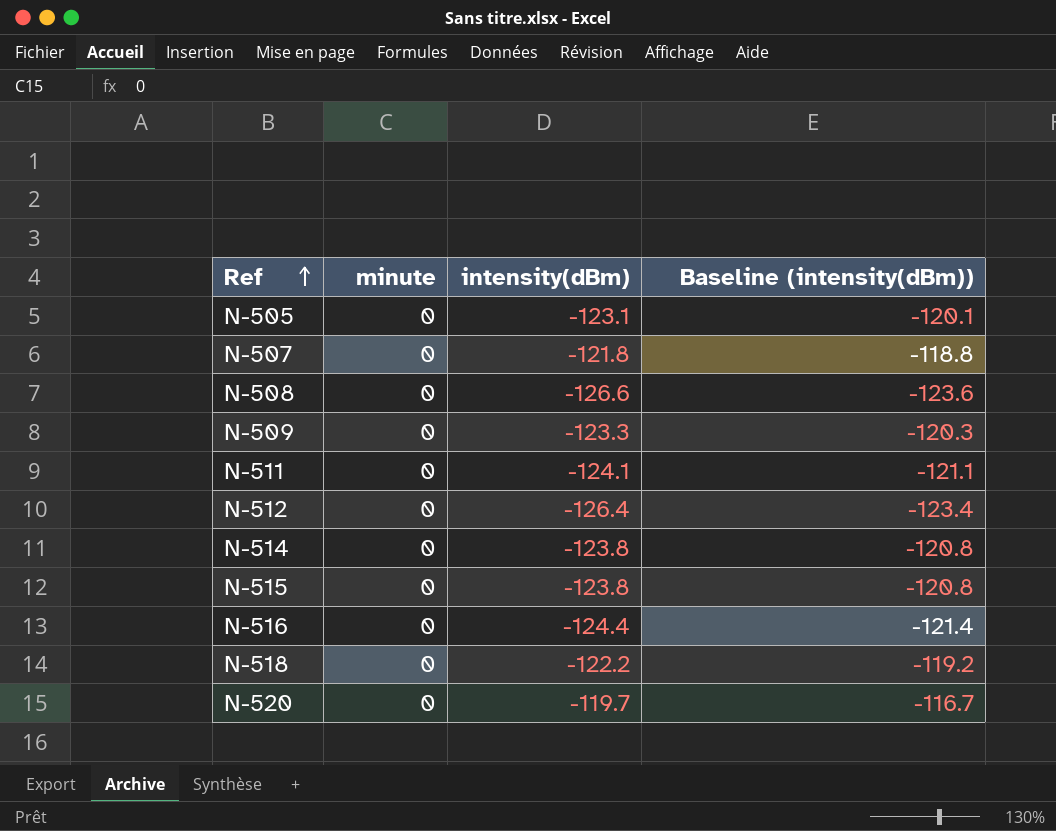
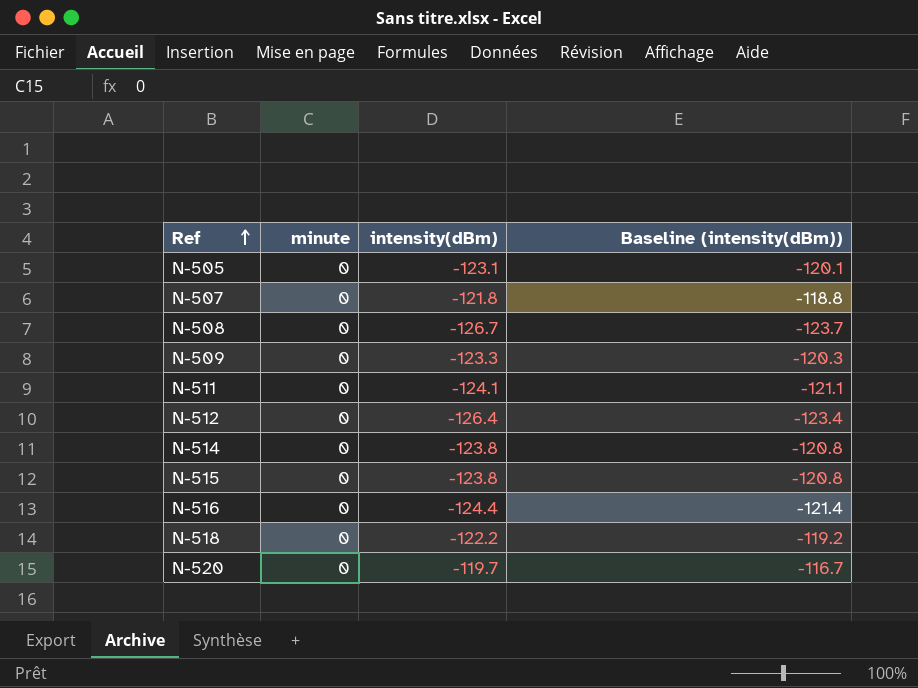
N-508 | intensity(dBm): -126.6 -> -126.7
N-508 | Baseline (intensity(dBm)): -123.6 -> -123.7

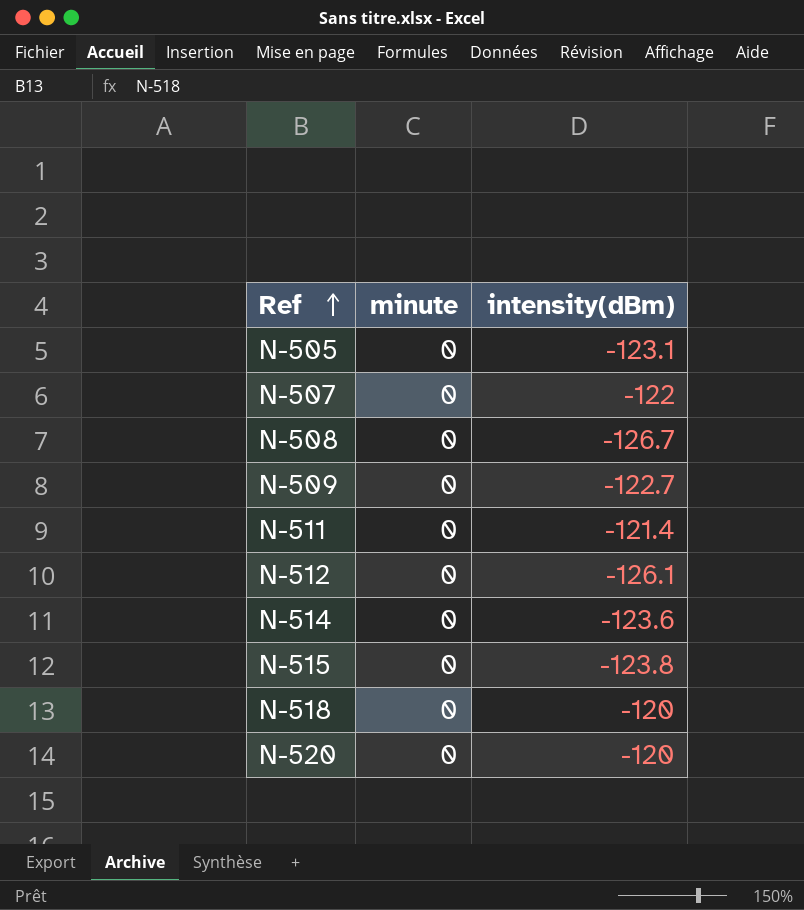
column Baseline (intensity(dBm)) | formula: [intensity(dBm)] + 3 -> none
row N-516: 0 | -124.4 | -121.4 -> none
N-507 | intensity(dBm): -121.8 -> -122
N-509 | intensity(dBm): -123.3 -> -122.7
N-511 | intensity(dBm): -124.1 -> -121.4
N-512 | intensity(dBm): -126.4 -> -126.1
N-514 | intensity(dBm): -123.8 -> -123.6
N-518 | intensity(dBm): -122.2 -> -120
N-520 | intensity(dBm): -119.7 -> -120

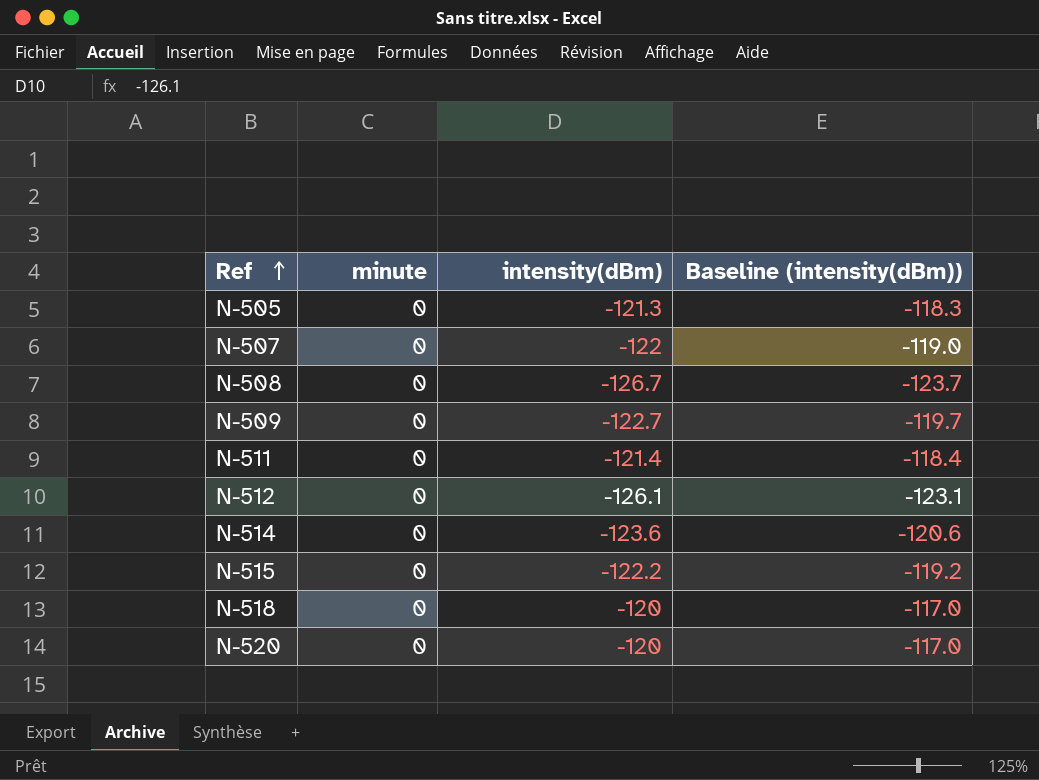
column Baseline (intensity(dBm)) | formula: none -> [intensity(dBm)] + 3
N-505 | intensity(dBm): -123.1 -> -121.3
N-515 | intensity(dBm): -123.8 -> -122.2

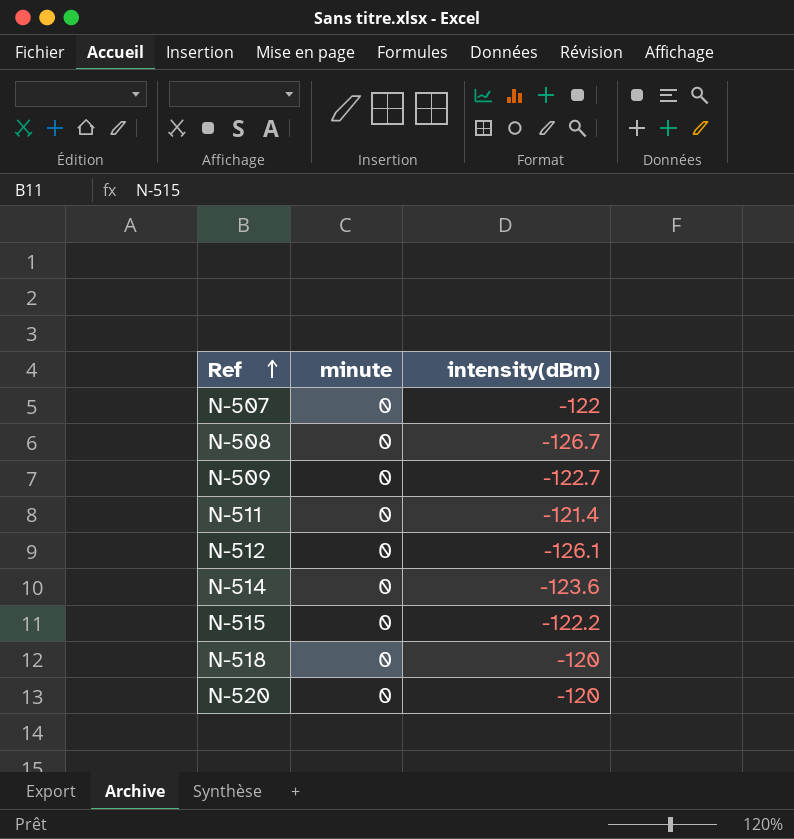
column Baseline (intensity(dBm)) | formula: [intensity(dBm)] + 3 -> none
row N-505: 0 | -121.3 | -118.3 -> none

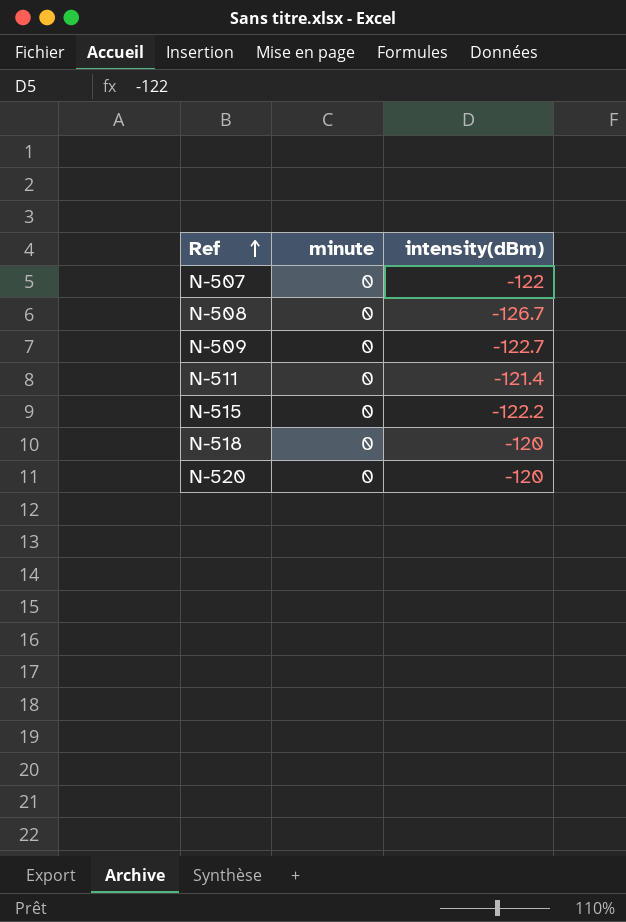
row N-512: 0 | -126.1 -> none
row N-514: 0 | -123.6 -> none

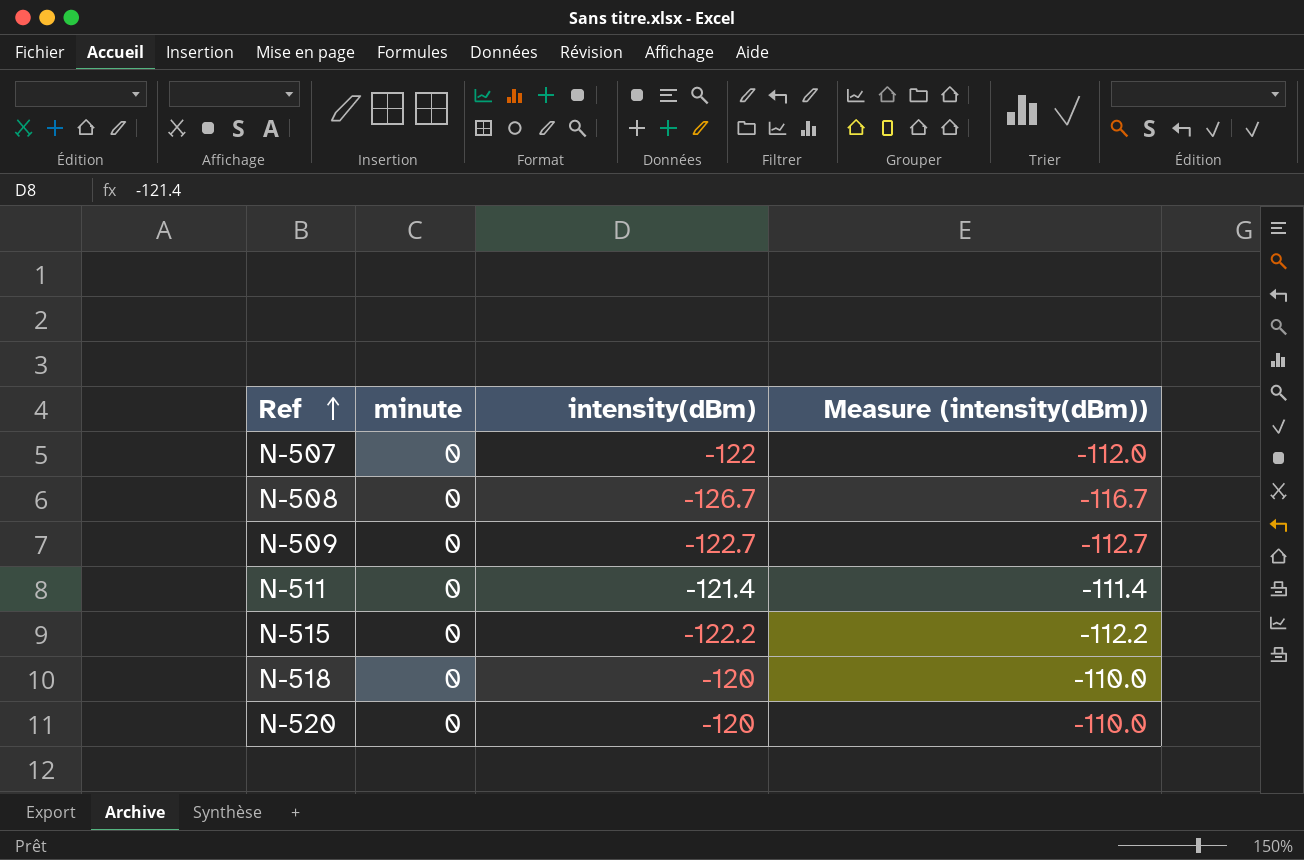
column Measure (intensity(dBm)) | formula: none -> [intensity(dBm)] + 10

